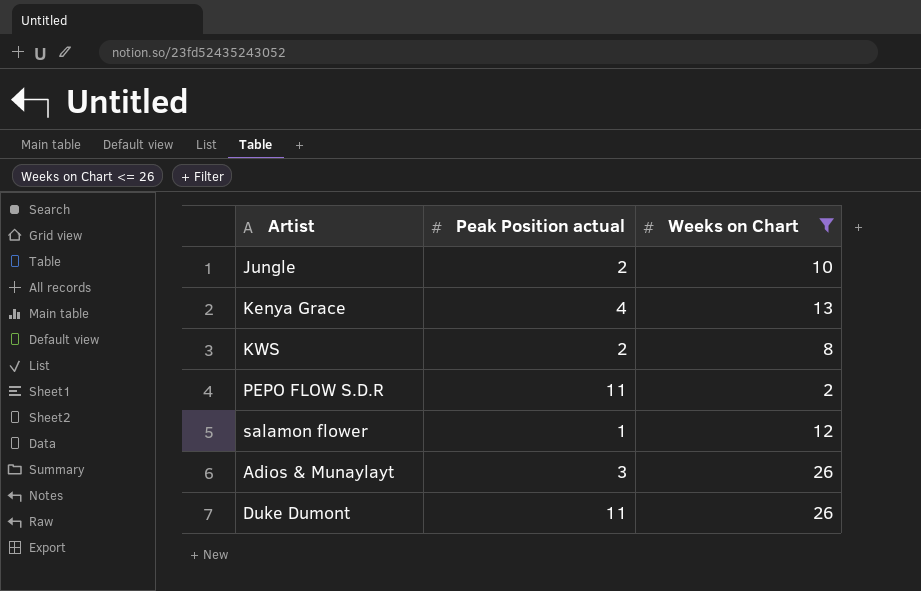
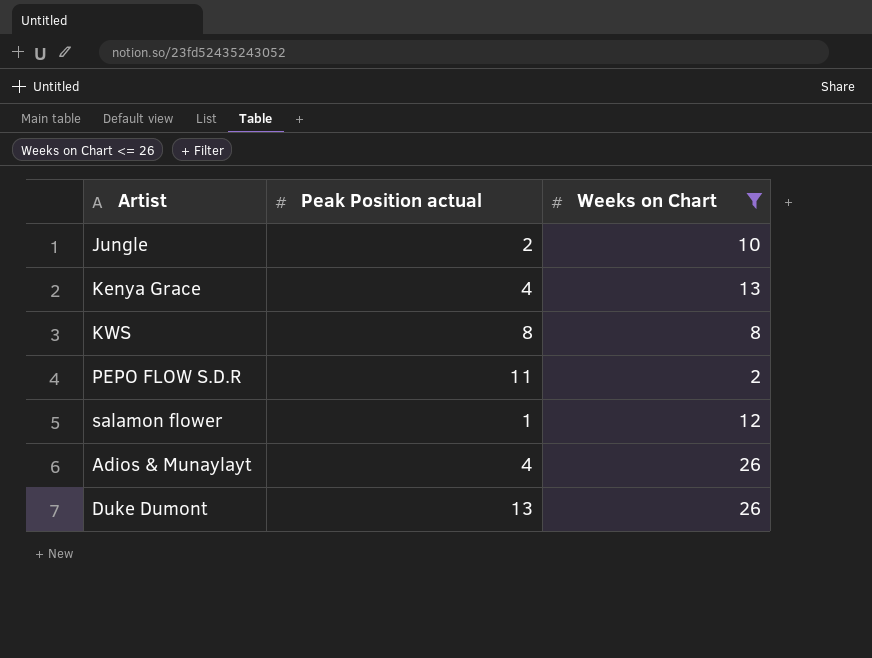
KWS | Peak Position actual: 2 -> 8
Adios & Munaylayt | Peak Position actual: 3 -> 4
Duke Dumont | Peak Position actual: 11 -> 13

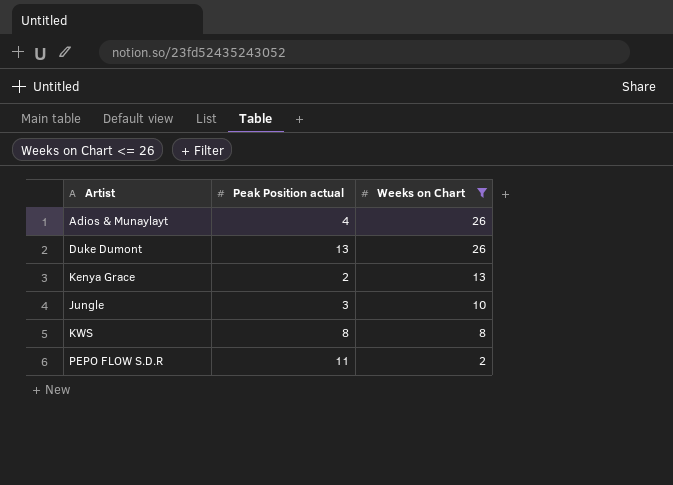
row order: none -> Weeks on Chart descending
row salamon flower: 1 | 12 -> none
Kenya Grace | Peak Position actual: 4 -> 2
Jungle | Peak Position actual: 2 -> 3

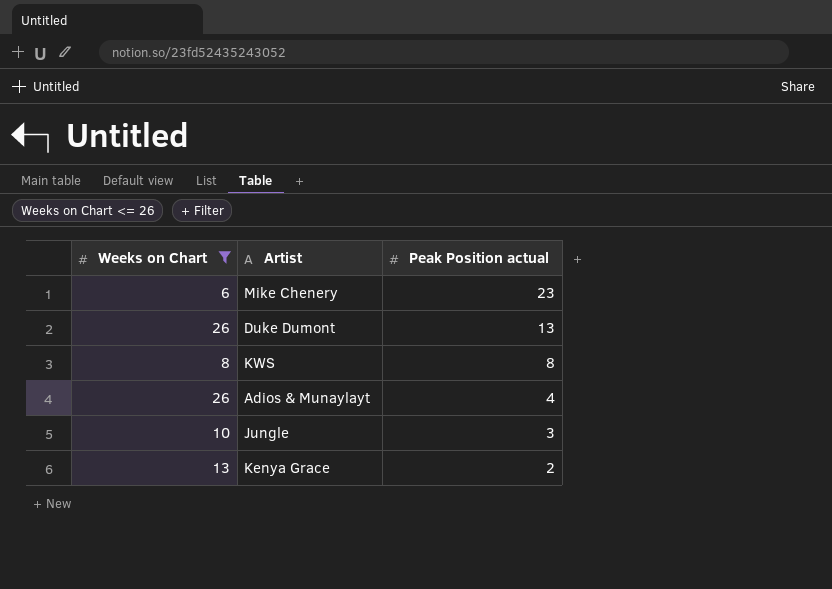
row order: Weeks on Chart descending -> Peak Position actual descending
column Weeks on Chart | position: 3 -> 1
row PEPO FLOW S.D.R: 11 | 2 -> none
row Mike Chenery: none -> 6 | 23

